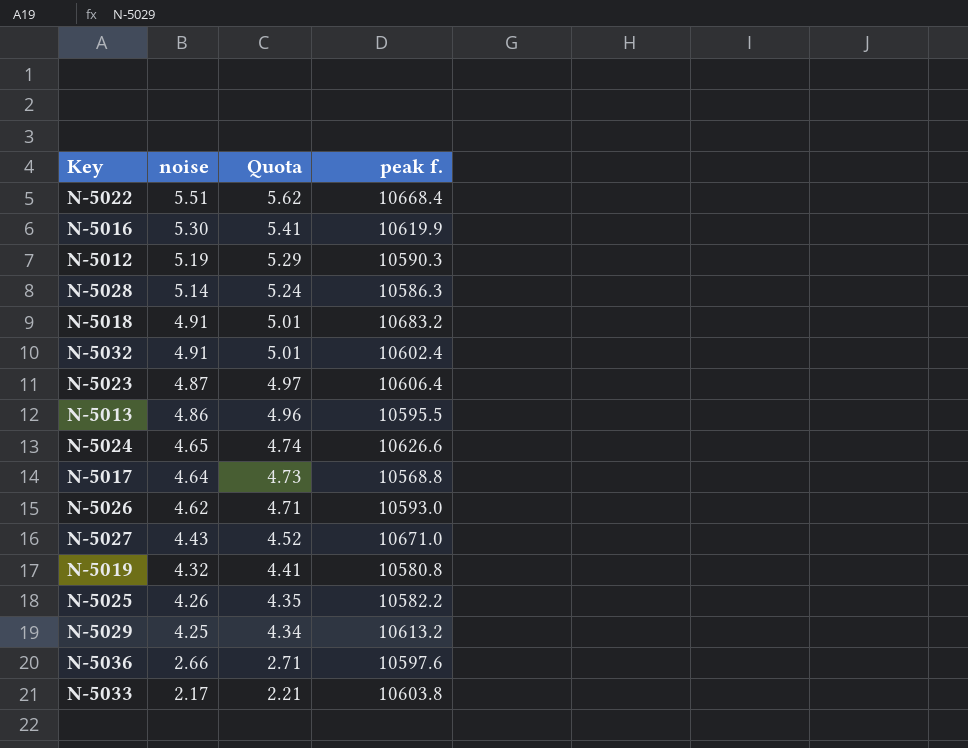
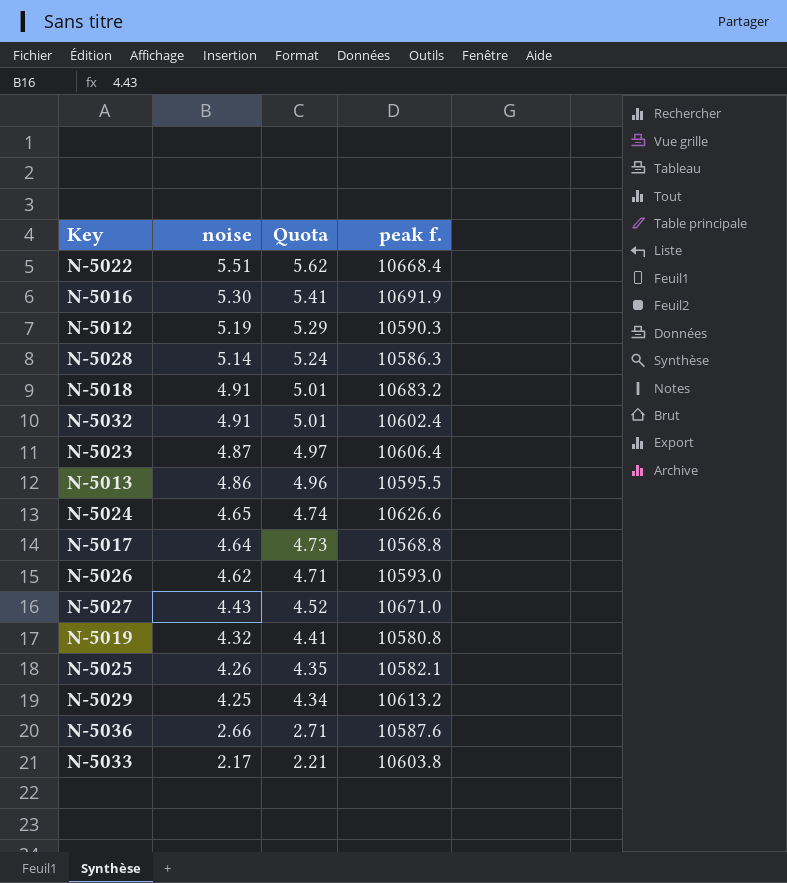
N-5016 | peak f.: 10619.9 -> 10691.9
N-5025 | peak f.: 10582.2 -> 10582.1
N-5036 | peak f.: 10597.6 -> 10587.6

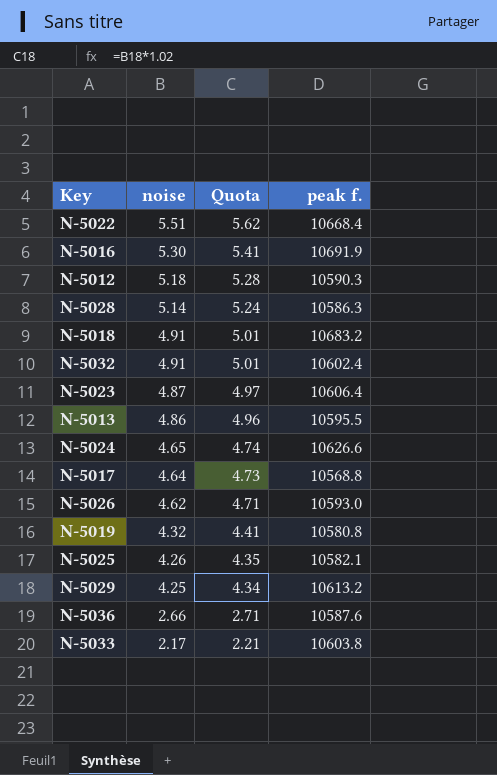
row N-5027: 4.43 | 4.52 | 10671.0 -> none
N-5012 | noise: 5.19 -> 5.18
N-5012 | Quota: 5.29 -> 5.28

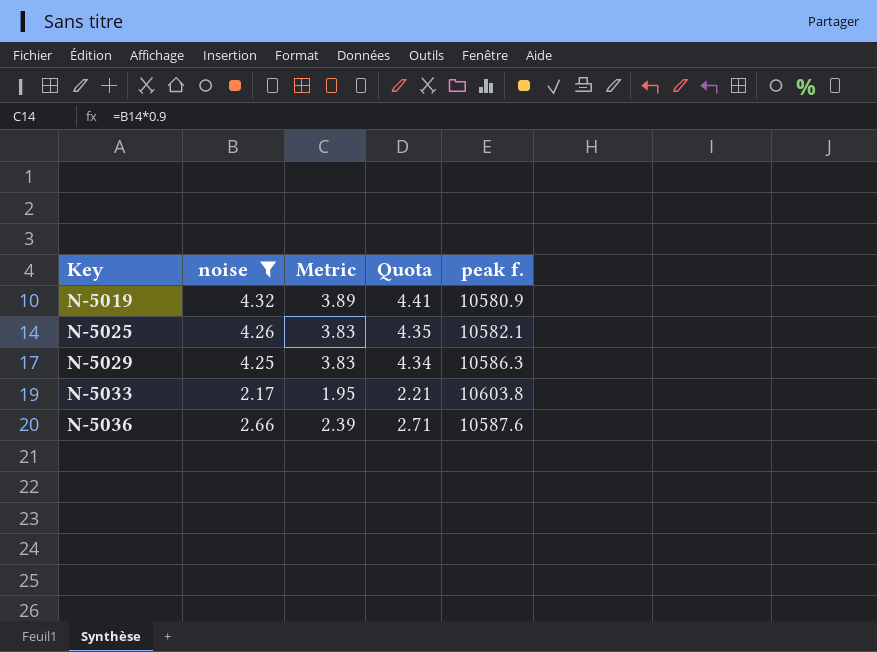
filter: none -> noise <= 4.32
row order: noise descending -> Key ascending
column Metric | formula: none -> [noise] * 0.9
N-5019 | peak f.: 10580.8 -> 10580.9
N-5029 | peak f.: 10613.2 -> 10586.3

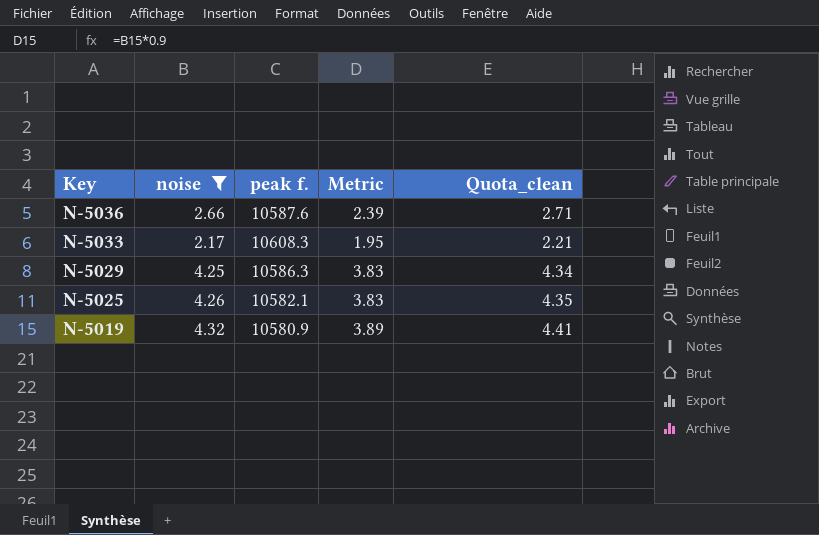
row order: Key ascending -> Key descending
column peak f. | position: 5 -> 3
column name: Quota -> Quota_clean
N-5033 | peak f.: 10603.8 -> 10608.3

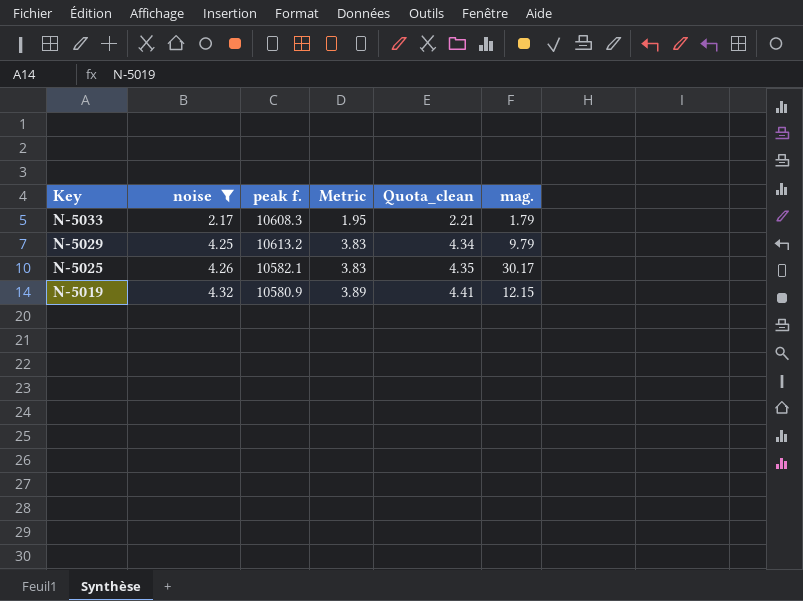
column mag. | position: none -> 6
row N-5036: 2.66 | 10587.6 | 2.39 | 2.71 -> none
N-5029 | peak f.: 10586.3 -> 10613.2

